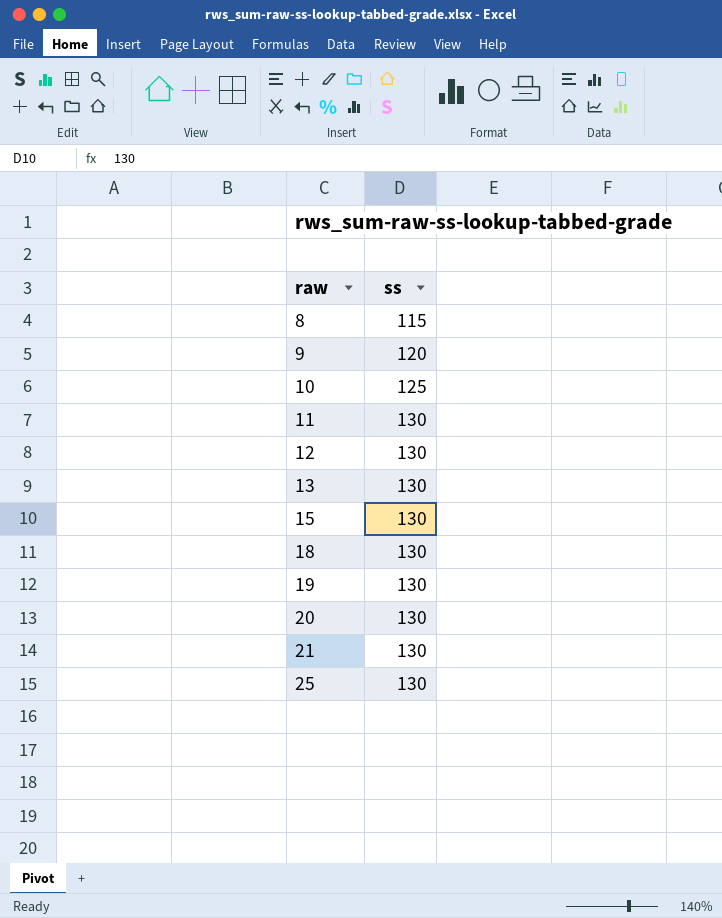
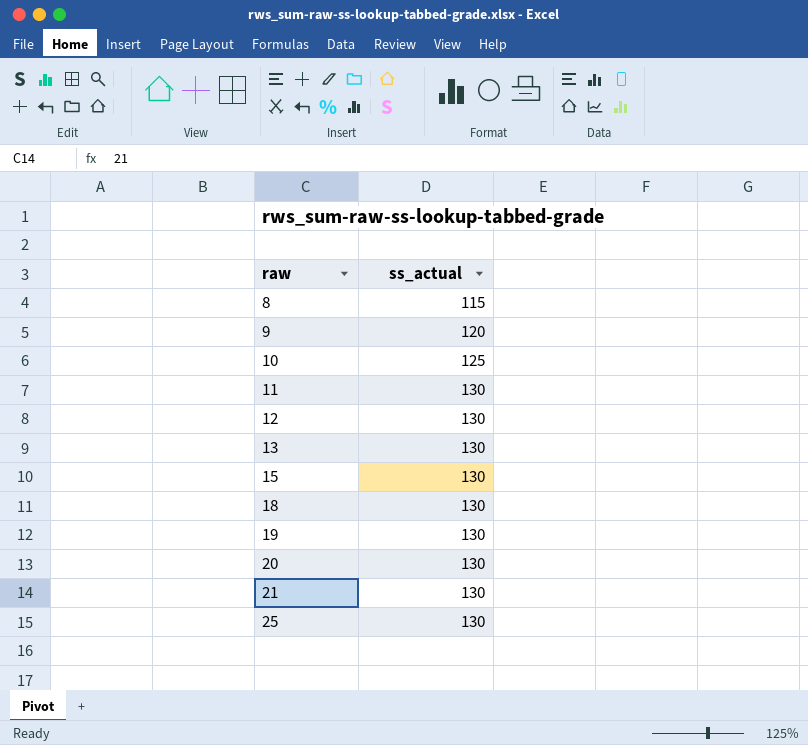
column name: ss -> ss_actual

